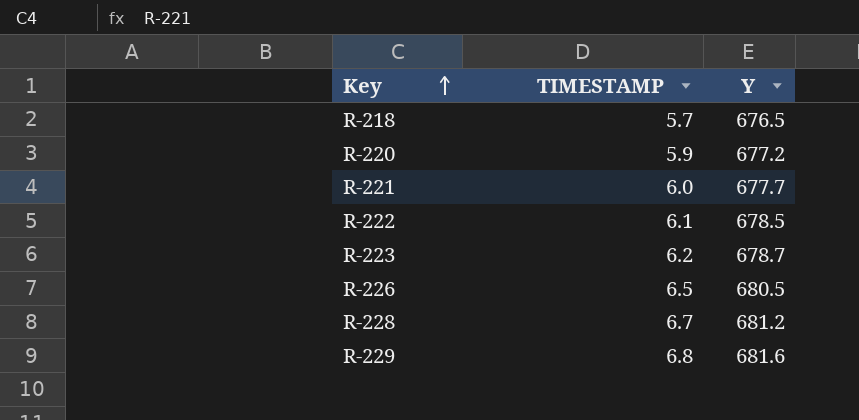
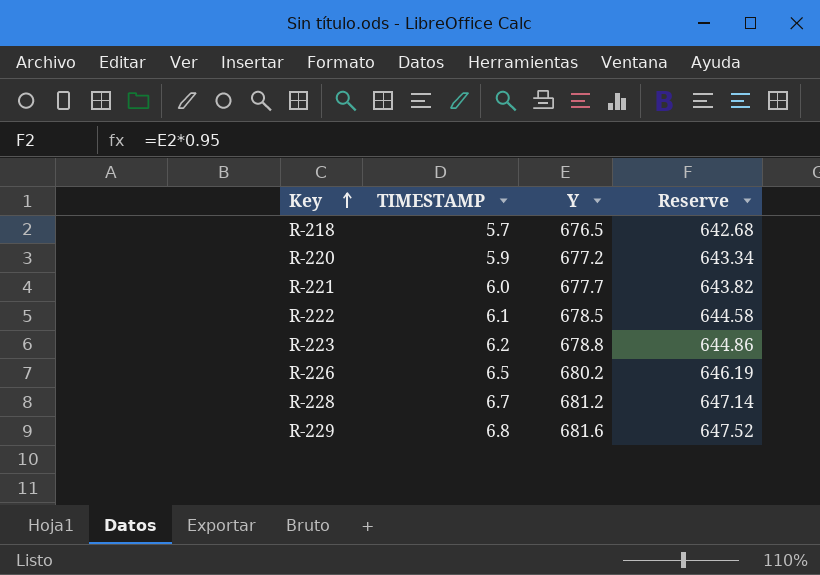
column Reserve | formula: none -> [Y] * 0.95
R-223 | Y: 678.7 -> 678.8
R-226 | Y: 680.5 -> 680.2

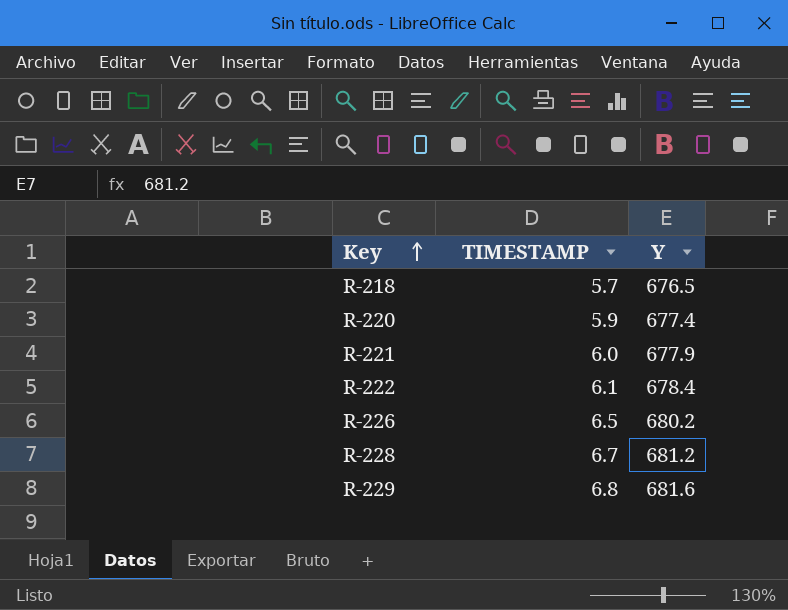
column Reserve | formula: [Y] * 0.95 -> none
row R-223: 6.2 | 678.8 | 644.86 -> none
R-220 | Y: 677.2 -> 677.4
R-221 | Y: 677.7 -> 677.9
R-222 | Y: 678.5 -> 678.4

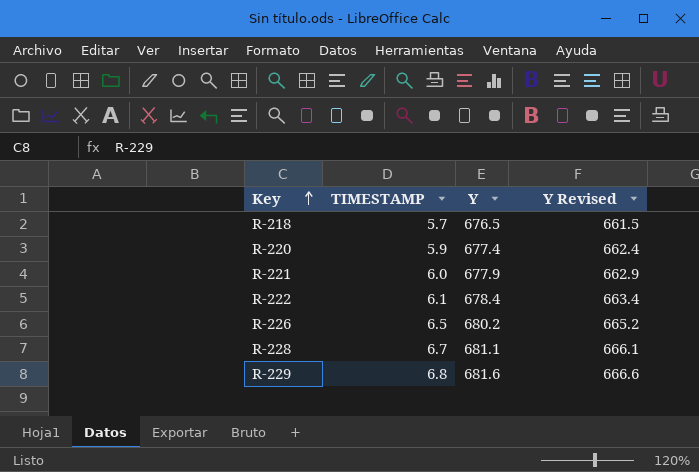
column Y Revised | formula: none -> [Y] - 15
R-228 | Y: 681.2 -> 681.1

